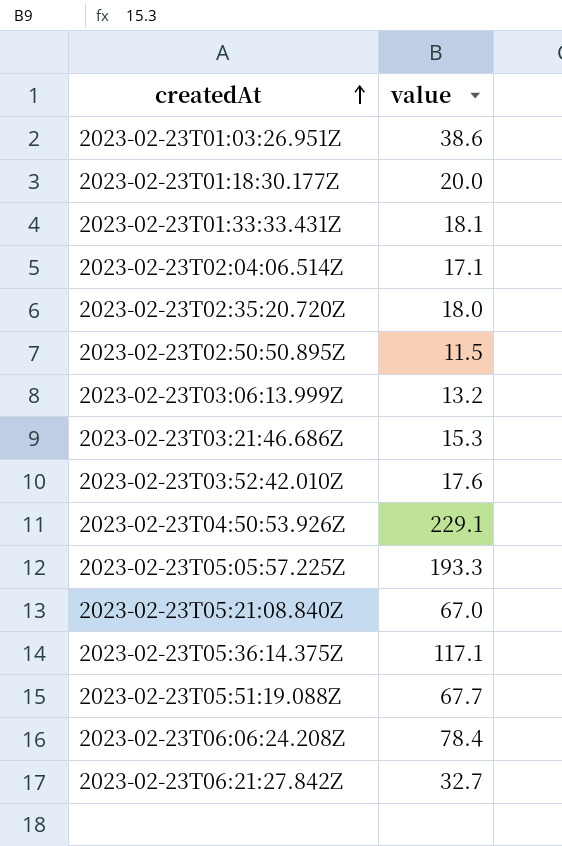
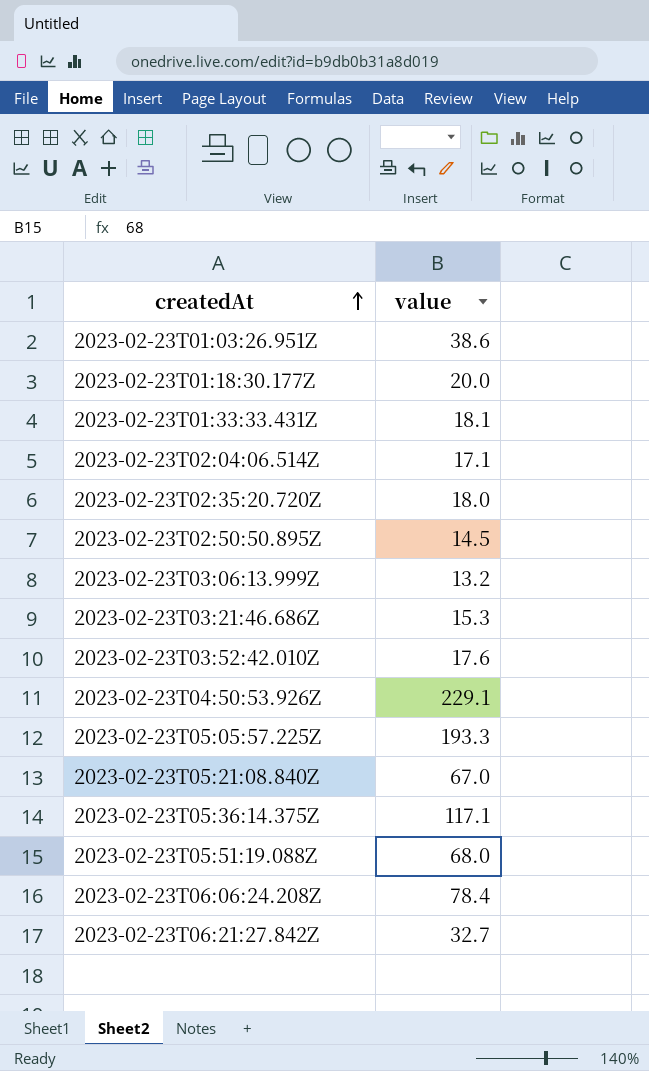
2023-02-23T02:50:50.895Z | value: 11.5 -> 14.5
2023-02-23T05:51:19.088Z | value: 67.7 -> 68.0

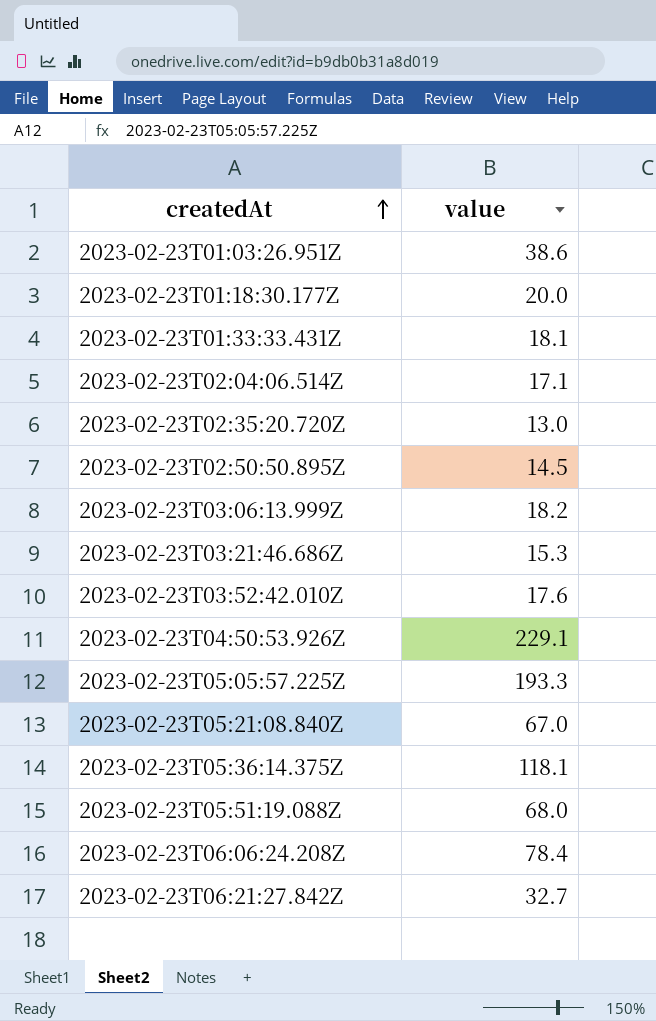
2023-02-23T02:35:20.720Z | value: 18.0 -> 13.0
2023-02-23T03:06:13.999Z | value: 13.2 -> 18.2
2023-02-23T05:36:14.375Z | value: 117.1 -> 118.1

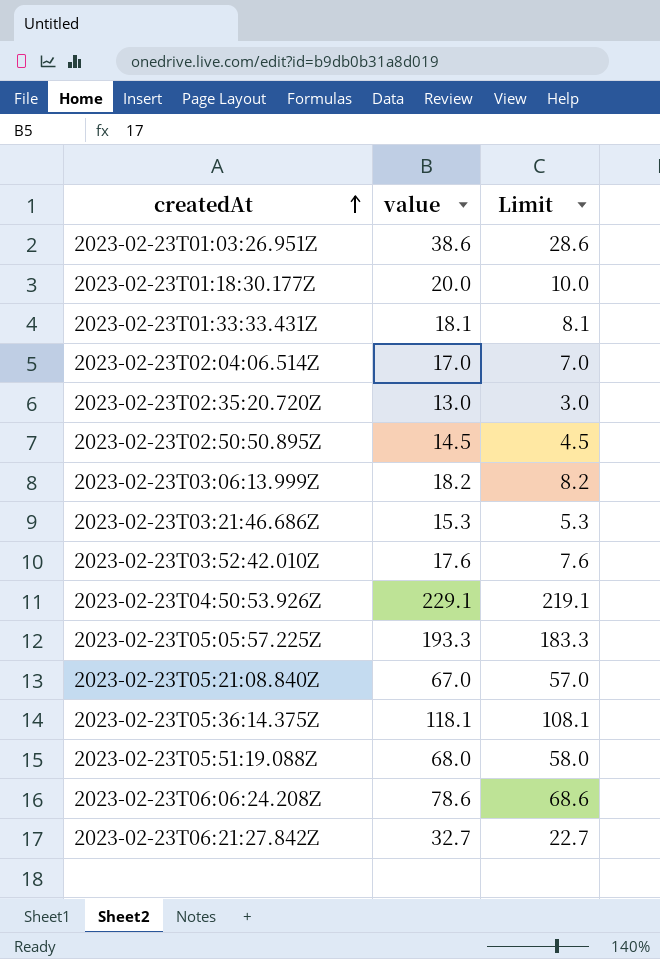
column Limit | formula: none -> [value] - 10
2023-02-23T02:04:06.514Z | value: 17.1 -> 17.0
2023-02-23T06:06:24.208Z | value: 78.4 -> 78.6

